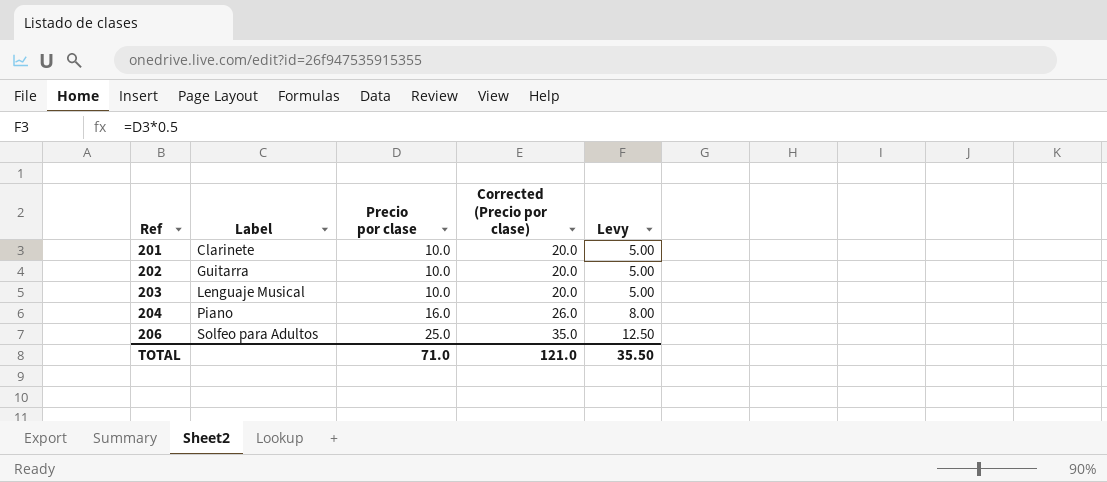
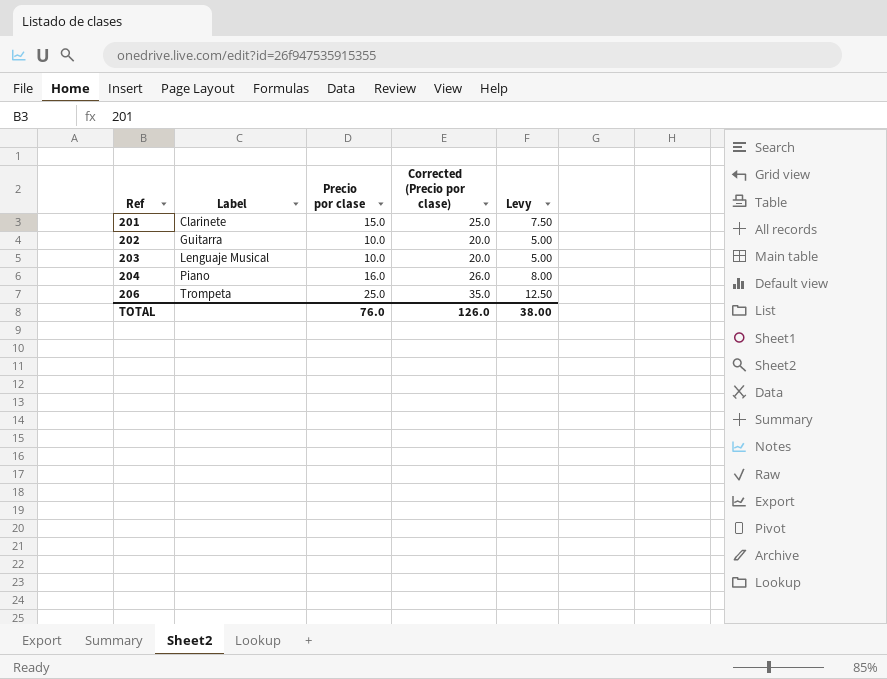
201 | Precio por clase: 10.0 -> 15.0
201 | Corrected (Precio por clase): 20.0 -> 25.0
201 | Levy: 5.00 -> 7.50
206 | Label: Solfeo para Adultos -> Trompeta
TOTAL | Precio por clase: 71.0 -> 76.0
TOTAL | Corrected (Precio por clase): 121.0 -> 126.0
TOTAL | Levy: 35.50 -> 38.00

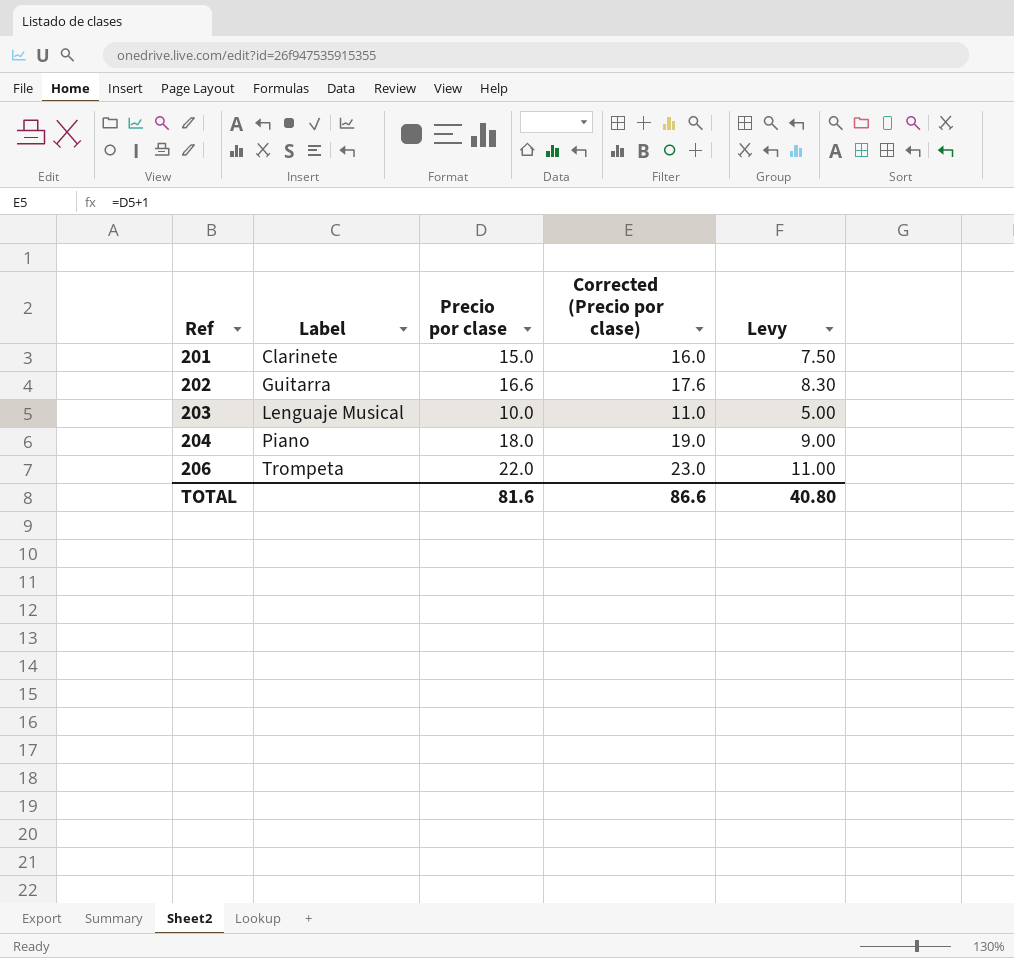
column Corrected (Precio por clase) | formula: [Precio por clase] + 10 -> [Precio por clase] + 1
202 | Precio por clase: 10.0 -> 16.6
202 | Levy: 5.00 -> 8.30
204 | Precio por clase: 16.0 -> 18.0
204 | Levy: 8.00 -> 9.00
206 | Precio por clase: 25.0 -> 22.0
206 | Levy: 12.50 -> 11.00
TOTAL | Precio por clase: 76.0 -> 81.6
TOTAL | Corrected (Precio por clase): 126.0 -> 86.6
TOTAL | Levy: 38.00 -> 40.80

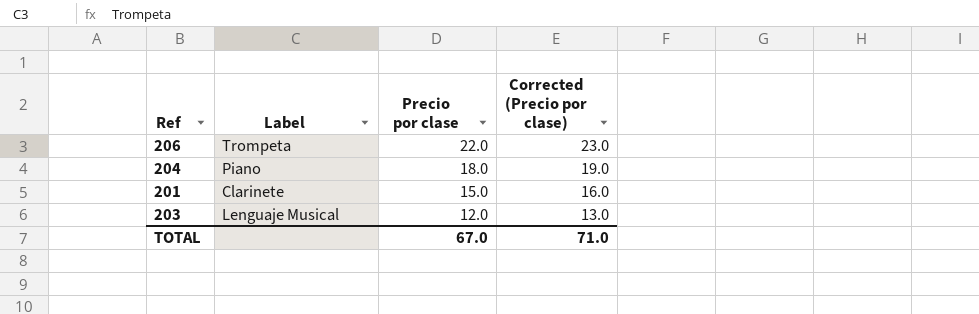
row order: Ref ascending -> Precio por clase descending
column Levy | formula: [Precio por clase] * 0.5 -> none
row 202: Guitarra | 16.6 | 17.6 | 8.30 -> none
203 | Precio por clase: 10.0 -> 12.0
203 | Corrected (Precio por clase): 11.0 -> 13.0
TOTAL | Precio por clase: 81.6 -> 67.0
TOTAL | Corrected (Precio por clase): 86.6 -> 71.0

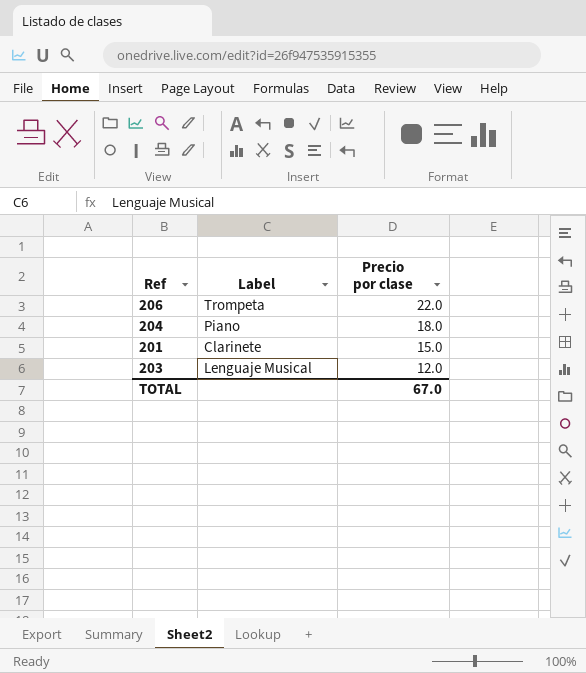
column Corrected (Precio por clase) | formula: [Precio por clase] + 1 -> none

